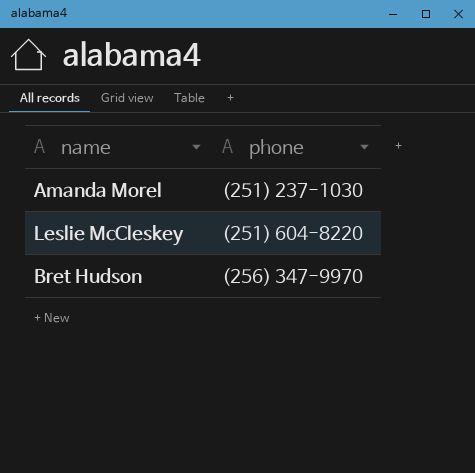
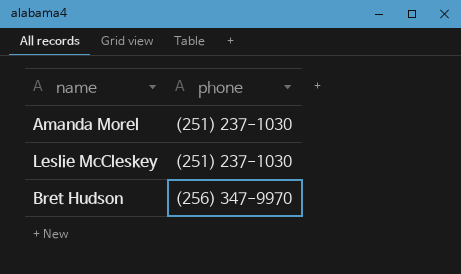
Leslie McCleskey | phone: (251) 604-8220 -> (251) 237-1030

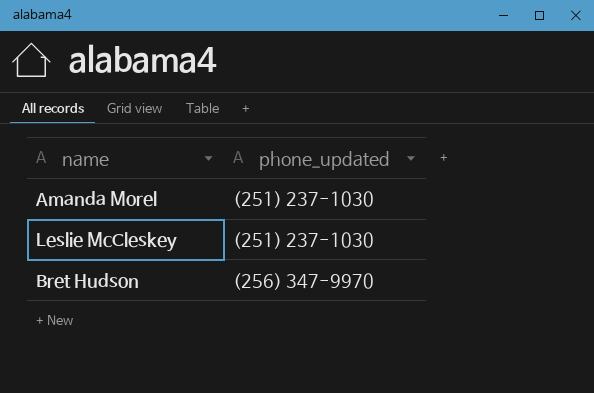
column name: phone -> phone_updated

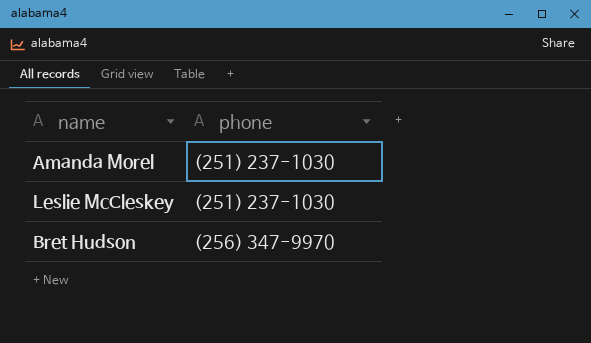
column name: phone_updated -> phone

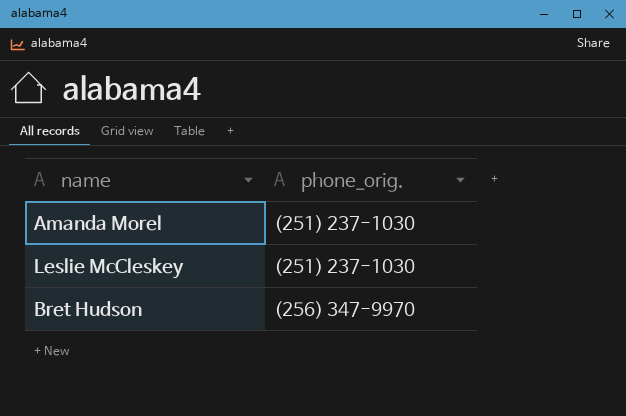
column name: phone -> phone_orig.

